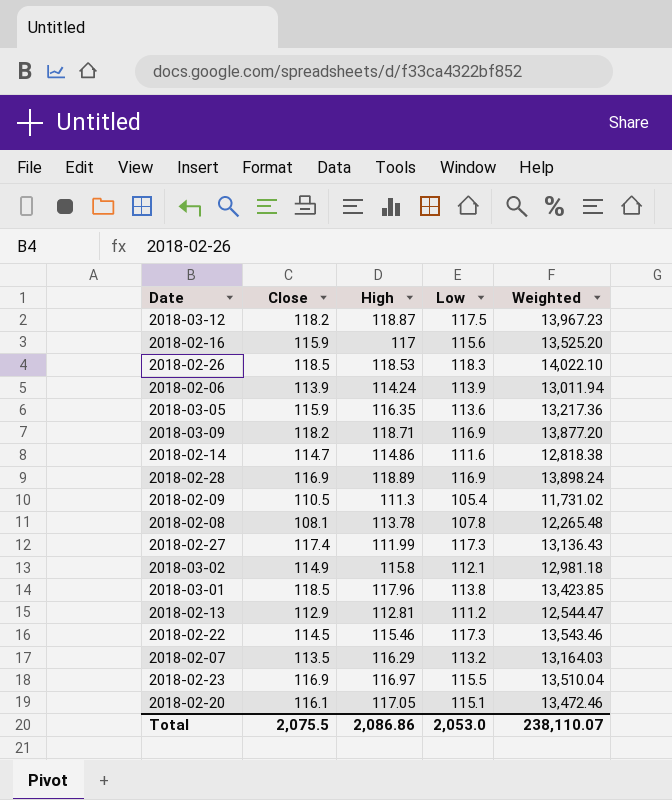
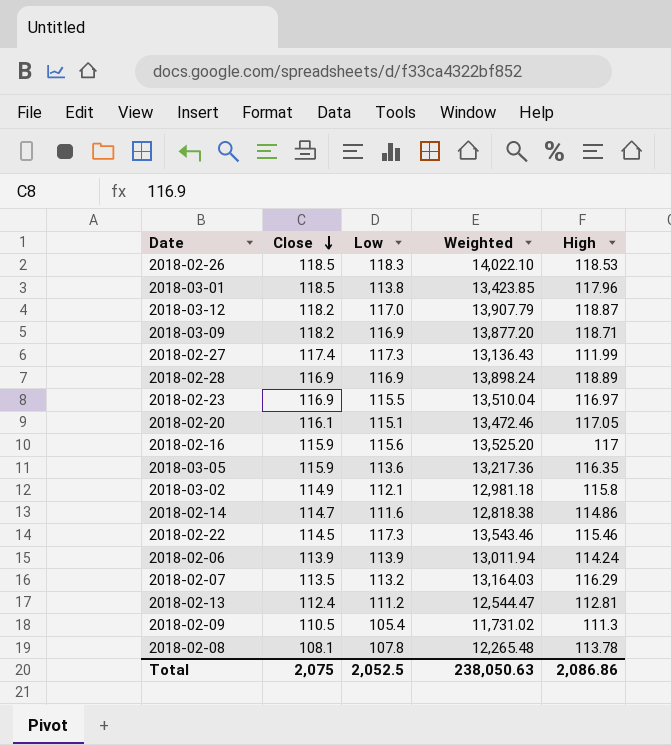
row order: none -> Close descending
column High | position: 3 -> 5
2018-03-12 | Low: 117.5 -> 117.0
2018-03-12 | Weighted: 13,967.23 -> 13,907.79
2018-02-13 | Close: 112.9 -> 112.4
Total | Close: 2,075.5 -> 2,075
Total | Low: 2,053.0 -> 2,052.5
Total | Weighted: 238,110.07 -> 238,050.63

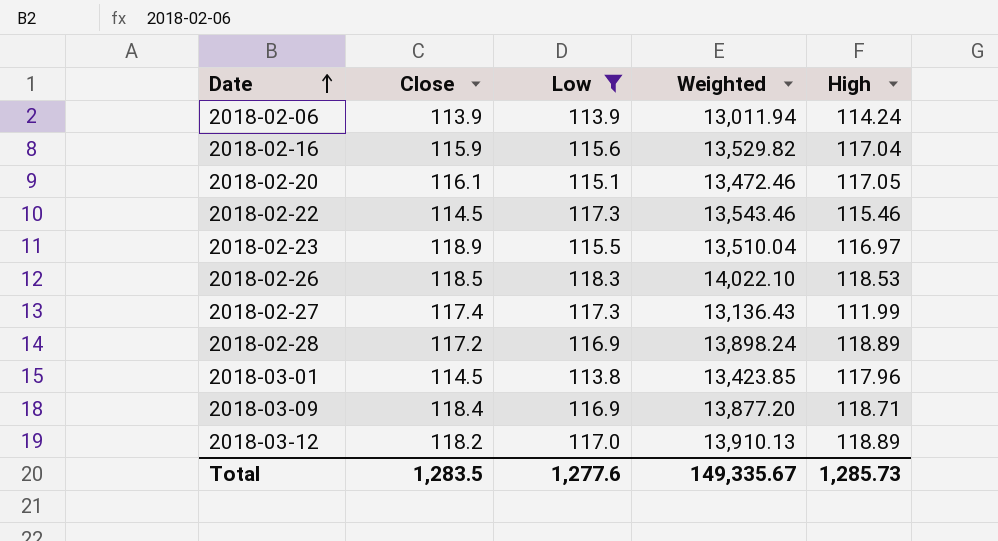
filter: none -> Low >= 113.8
row order: Close descending -> Date ascending
2018-02-16 | Weighted: 13,525.20 -> 13,529.82
2018-02-16 | High: 117 -> 117.04
2018-02-23 | Close: 116.9 -> 118.9
2018-02-28 | Close: 116.9 -> 117.2
2018-03-01 | Close: 118.5 -> 114.5
2018-03-09 | Close: 118.2 -> 118.4
2018-03-12 | Weighted: 13,907.79 -> 13,910.13
2018-03-12 | High: 118.87 -> 118.89
Total | Close: 2,075 -> 1,283.5
Total | Low: 2,052.5 -> 1,277.6
Total | Weighted: 238,050.63 -> 149,335.67
Total | High: 2,086.86 -> 1,285.73

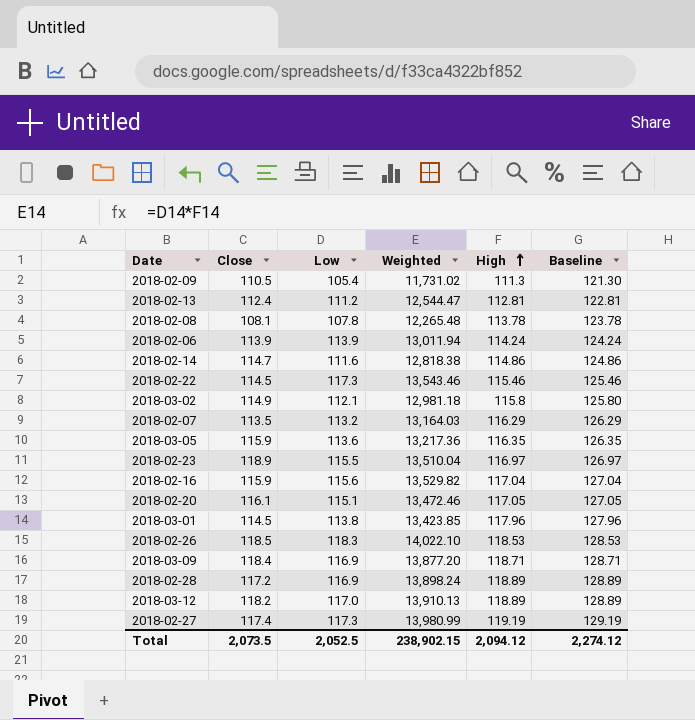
filter: Low >= 113.8 -> none
row order: Date ascending -> High ascending
column Baseline | formula: none -> [High] + 10
2018-02-27 | Weighted: 13,136.43 -> 13,980.99
2018-02-27 | High: 111.99 -> 119.19
Total | Close: 1,283.5 -> 2,073.5
Total | Low: 1,277.6 -> 2,052.5
Total | Weighted: 149,335.67 -> 238,902.15
Total | High: 1,285.73 -> 2,094.12

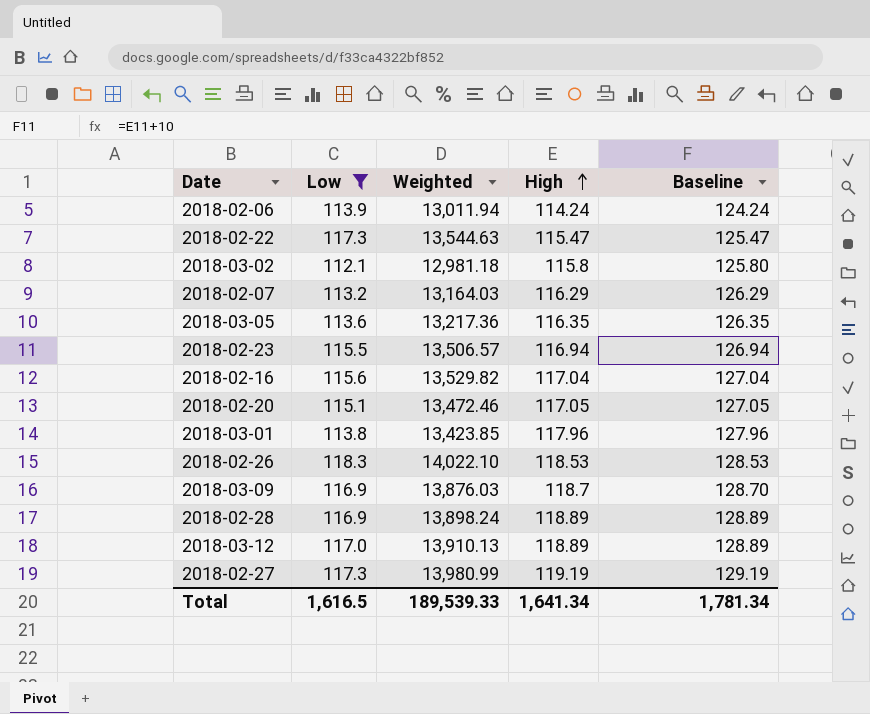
filter: none -> Low >= 112.1
column Close | position: 2 -> none
2018-02-22 | Weighted: 13,543.46 -> 13,544.63
2018-02-22 | High: 115.46 -> 115.47
2018-02-22 | Baseline: 125.46 -> 125.47
2018-02-23 | Weighted: 13,510.04 -> 13,506.57
2018-02-23 | High: 116.97 -> 116.94
2018-02-23 | Baseline: 126.97 -> 126.94
2018-03-09 | Weighted: 13,877.20 -> 13,876.03
2018-03-09 | High: 118.71 -> 118.7
2018-03-09 | Baseline: 128.71 -> 128.70
Total | Low: 2,052.5 -> 1,616.5
Total | Weighted: 238,902.15 -> 189,539.33
Total | High: 2,094.12 -> 1,641.34
Total | Baseline: 2,274.12 -> 1,781.34

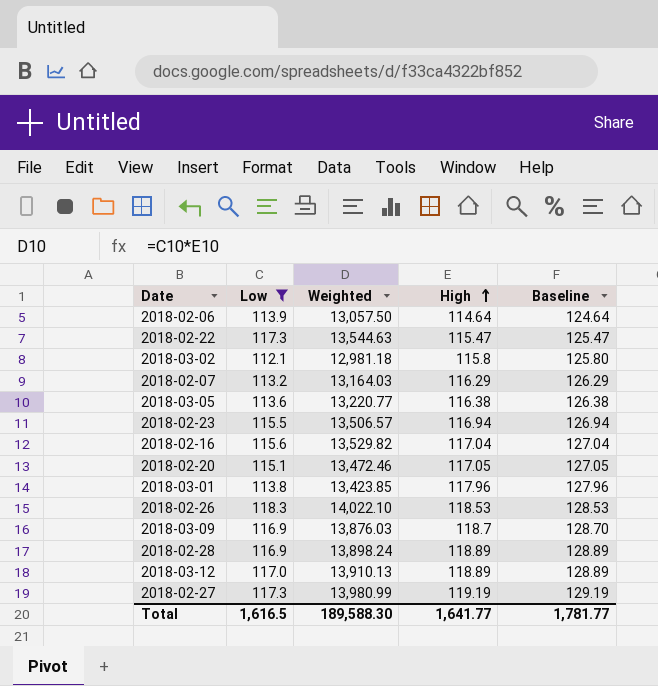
2018-02-06 | Weighted: 13,011.94 -> 13,057.50
2018-02-06 | High: 114.24 -> 114.64
2018-02-06 | Baseline: 124.24 -> 124.64
2018-03-05 | Weighted: 13,217.36 -> 13,220.77
2018-03-05 | High: 116.35 -> 116.38
2018-03-05 | Baseline: 126.35 -> 126.38
Total | Weighted: 189,539.33 -> 189,588.30
Total | High: 1,641.34 -> 1,641.77
Total | Baseline: 1,781.34 -> 1,781.77

